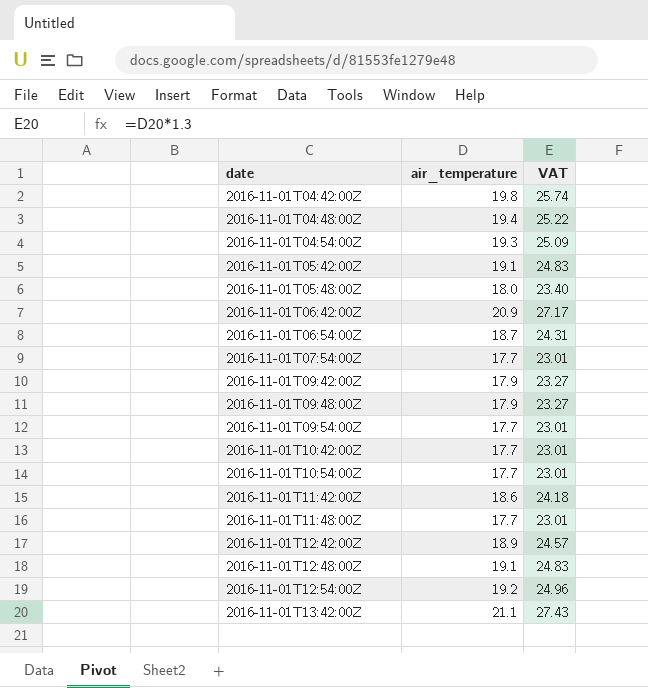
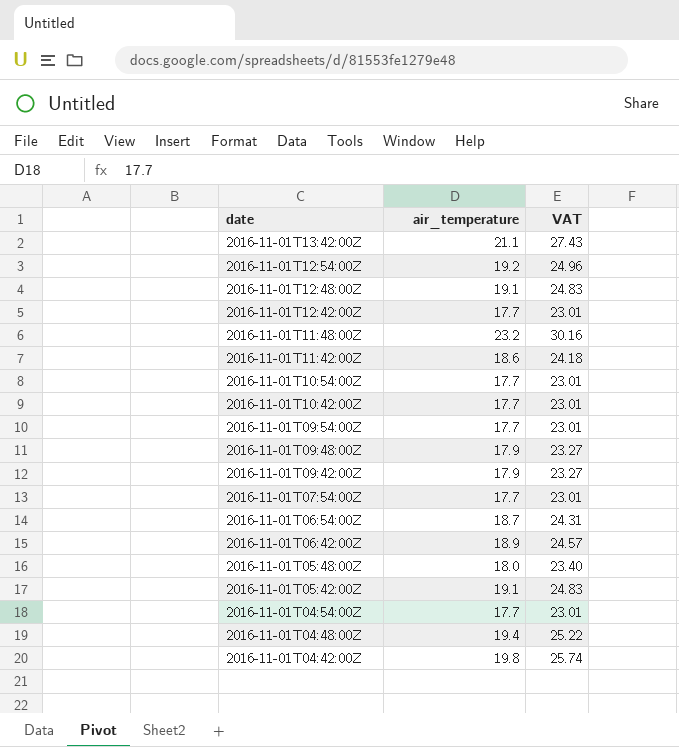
row order: date ascending -> date descending
2016-11-01T12:42:00Z | air_temperature: 18.9 -> 17.7
2016-11-01T12:42:00Z | VAT: 24.57 -> 23.01
2016-11-01T11:48:00Z | air_temperature: 17.7 -> 23.2
2016-11-01T11:48:00Z | VAT: 23.01 -> 30.16
2016-11-01T06:42:00Z | air_temperature: 20.9 -> 18.9
2016-11-01T06:42:00Z | VAT: 27.17 -> 24.57
2016-11-01T04:54:00Z | air_temperature: 19.3 -> 17.7
2016-11-01T04:54:00Z | VAT: 25.09 -> 23.01

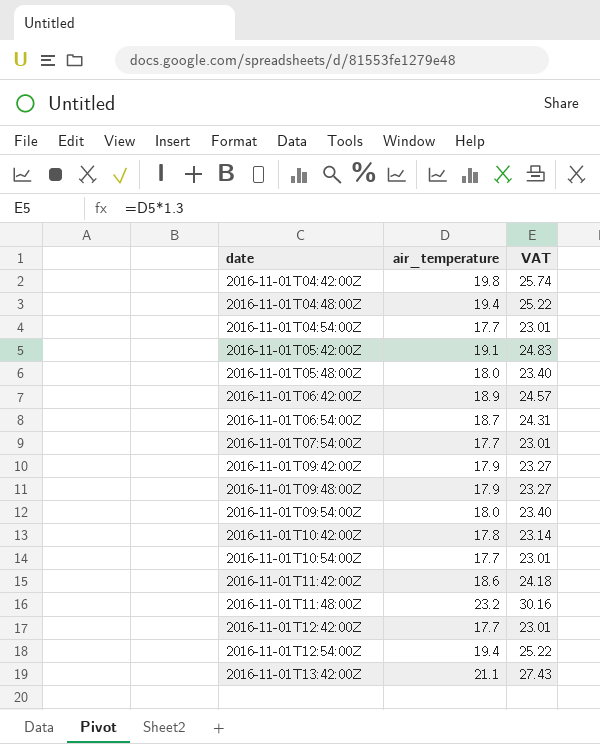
row order: date descending -> date ascending
row 2016-11-01T12:48:00Z: 19.1 | 24.83 -> none
2016-11-01T09:54:00Z | air_temperature: 17.7 -> 18.0
2016-11-01T09:54:00Z | VAT: 23.01 -> 23.40
2016-11-01T10:42:00Z | air_temperature: 17.7 -> 17.8
2016-11-01T10:42:00Z | VAT: 23.01 -> 23.14
2016-11-01T12:54:00Z | air_temperature: 19.2 -> 19.4
2016-11-01T12:54:00Z | VAT: 24.96 -> 25.22

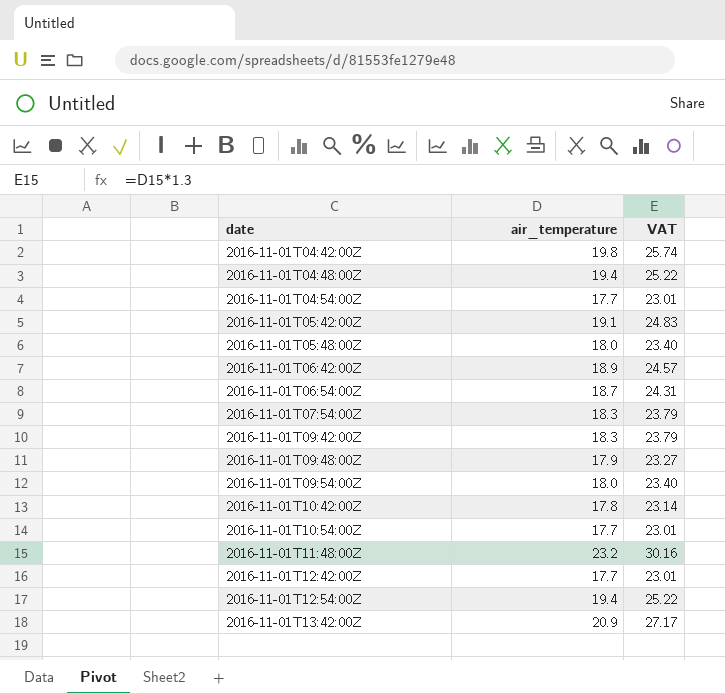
row 2016-11-01T11:42:00Z: 18.6 | 24.18 -> none
2016-11-01T07:54:00Z | air_temperature: 17.7 -> 18.3
2016-11-01T07:54:00Z | VAT: 23.01 -> 23.79
2016-11-01T09:42:00Z | air_temperature: 17.9 -> 18.3
2016-11-01T09:42:00Z | VAT: 23.27 -> 23.79
2016-11-01T13:42:00Z | air_temperature: 21.1 -> 20.9
2016-11-01T13:42:00Z | VAT: 27.43 -> 27.17

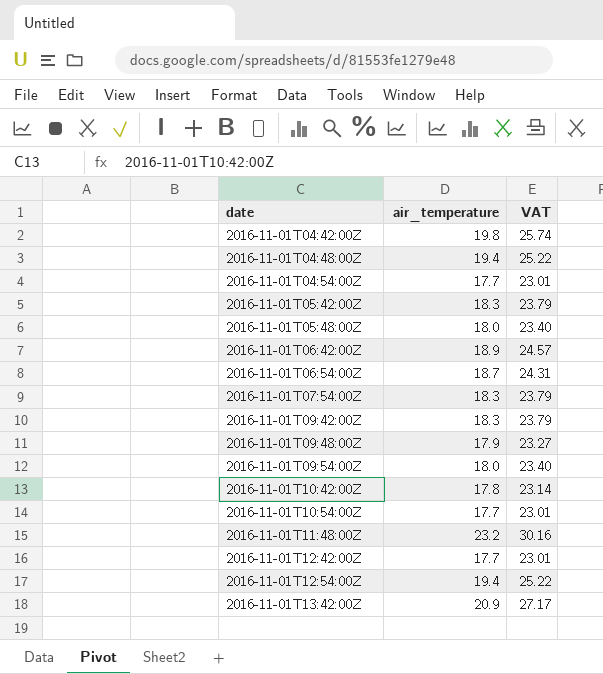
2016-11-01T05:42:00Z | air_temperature: 19.1 -> 18.3
2016-11-01T05:42:00Z | VAT: 24.83 -> 23.79

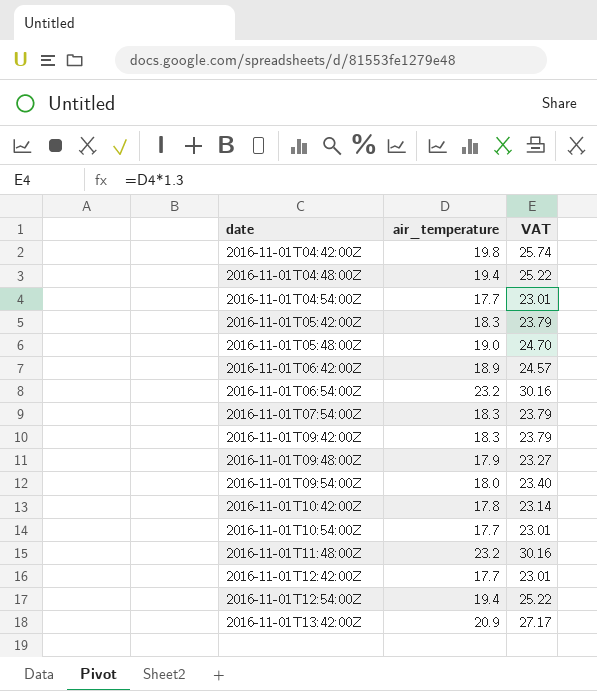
2016-11-01T05:48:00Z | air_temperature: 18.0 -> 19.0
2016-11-01T05:48:00Z | VAT: 23.40 -> 24.70
2016-11-01T06:54:00Z | air_temperature: 18.7 -> 23.2
2016-11-01T06:54:00Z | VAT: 24.31 -> 30.16

